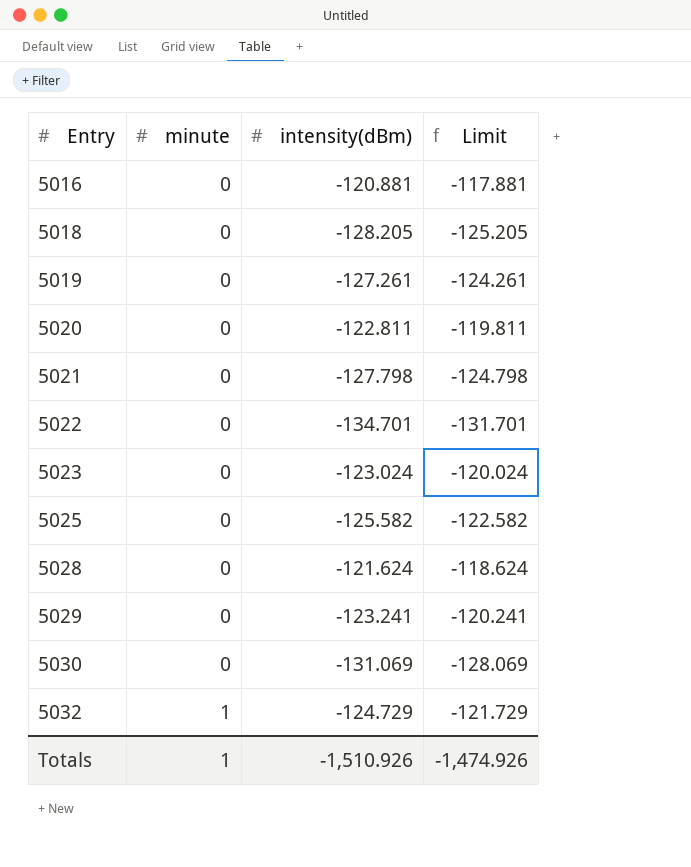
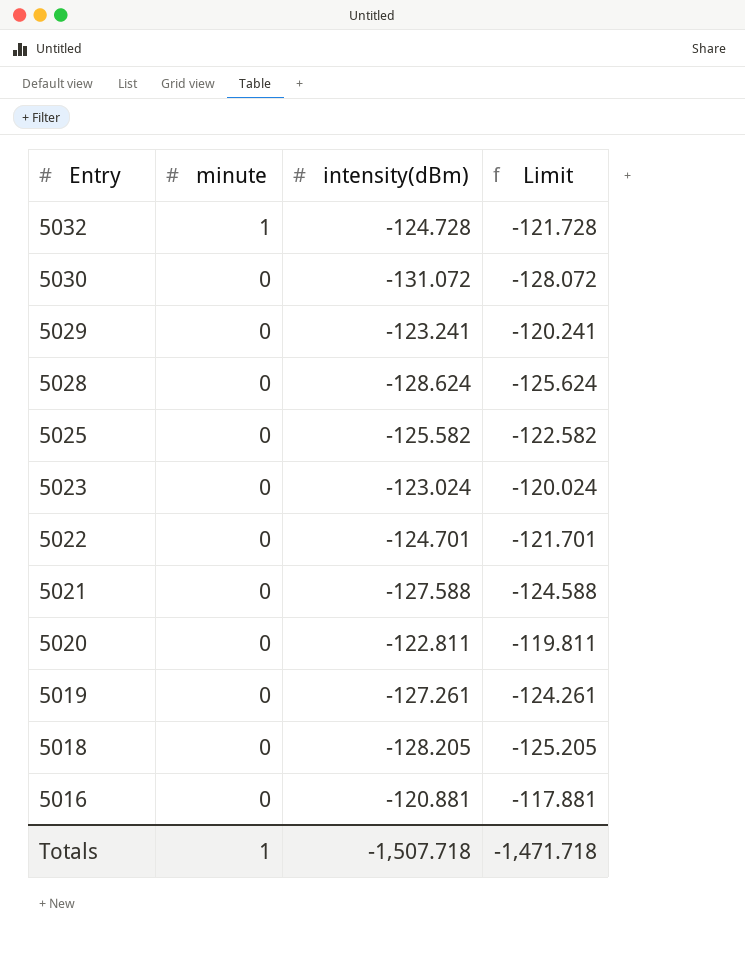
row order: Entry ascending -> Entry descending
5032 | intensity(dBm): -124.729 -> -124.728
5032 | Limit: -121.729 -> -121.728
5030 | intensity(dBm): -131.069 -> -131.072
5030 | Limit: -128.069 -> -128.072
5028 | intensity(dBm): -121.624 -> -128.624
5028 | Limit: -118.624 -> -125.624
5022 | intensity(dBm): -134.701 -> -124.701
5022 | Limit: -131.701 -> -121.701
5021 | intensity(dBm): -127.798 -> -127.588
5021 | Limit: -124.798 -> -124.588
Totals | intensity(dBm): -1,510.926 -> -1,507.718
Totals | Limit: -1,474.926 -> -1,471.718

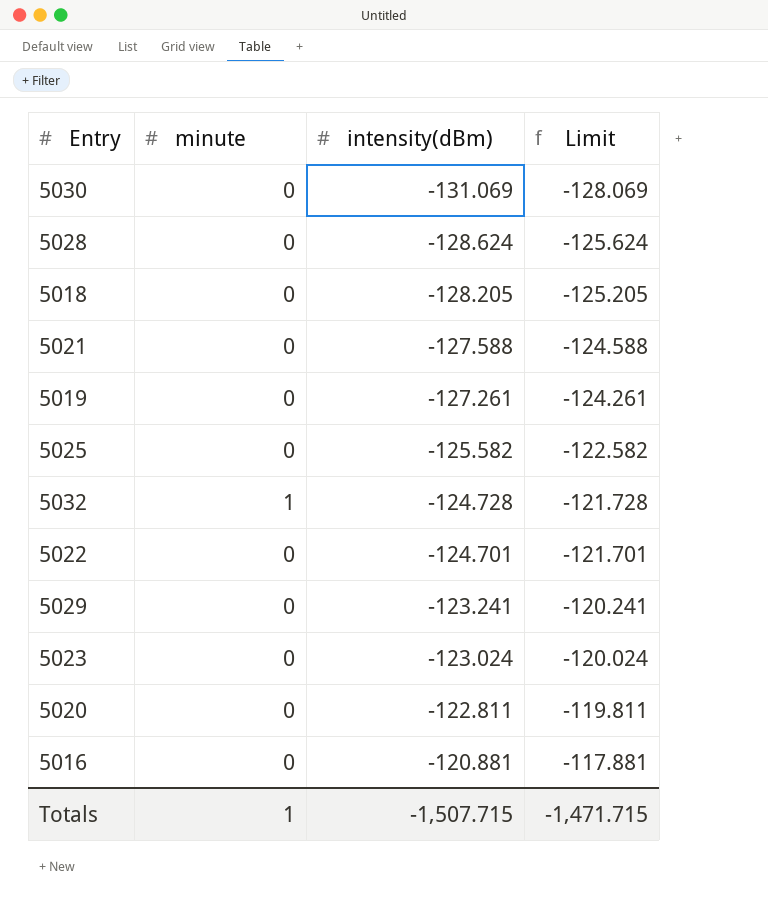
row order: Entry descending -> intensity(dBm) ascending
5030 | intensity(dBm): -131.072 -> -131.069
5030 | Limit: -128.072 -> -128.069
Totals | intensity(dBm): -1,507.718 -> -1,507.715
Totals | Limit: -1,471.718 -> -1,471.715

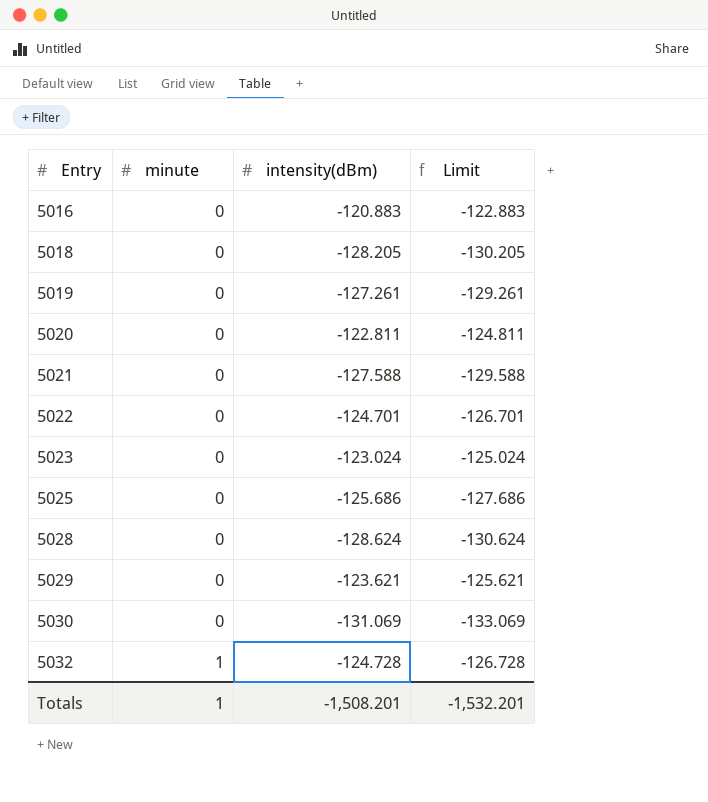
row order: intensity(dBm) ascending -> Entry ascending
column Limit | formula: [intensity(dBm)] + 3 -> [intensity(dBm)] - 2
5016 | intensity(dBm): -120.881 -> -120.883
5025 | intensity(dBm): -125.582 -> -125.686
5029 | intensity(dBm): -123.241 -> -123.621
Totals | intensity(dBm): -1,507.715 -> -1,508.201
Totals | Limit: -1,471.715 -> -1,532.201

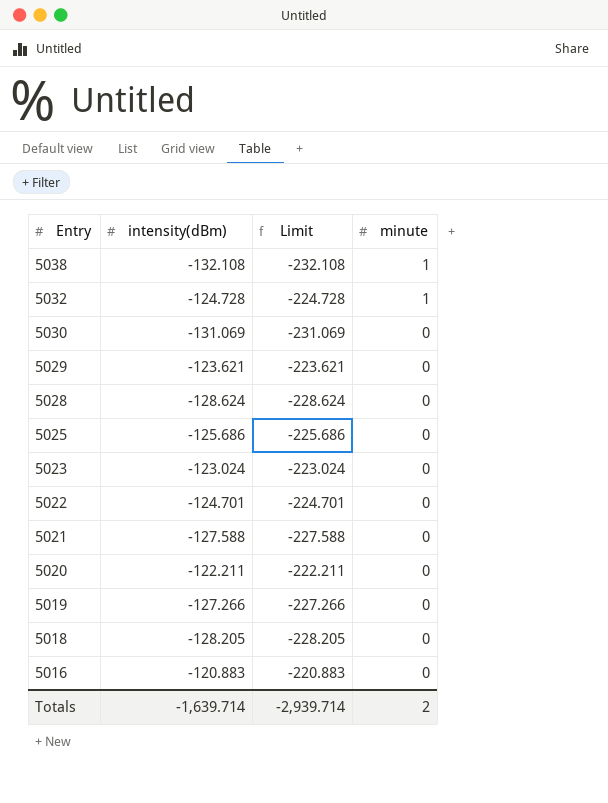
row order: Entry ascending -> Entry descending
column Limit | formula: [intensity(dBm)] - 2 -> [intensity(dBm)] - 100
column minute | position: 2 -> 4
row 5038: none -> -132.108 | -232.108 | 1
5020 | intensity(dBm): -122.811 -> -122.211
5019 | intensity(dBm): -127.261 -> -127.266
Totals | intensity(dBm): -1,508.201 -> -1,639.714
Totals | Limit: -1,532.201 -> -2,939.714
Totals | minute: 1 -> 2

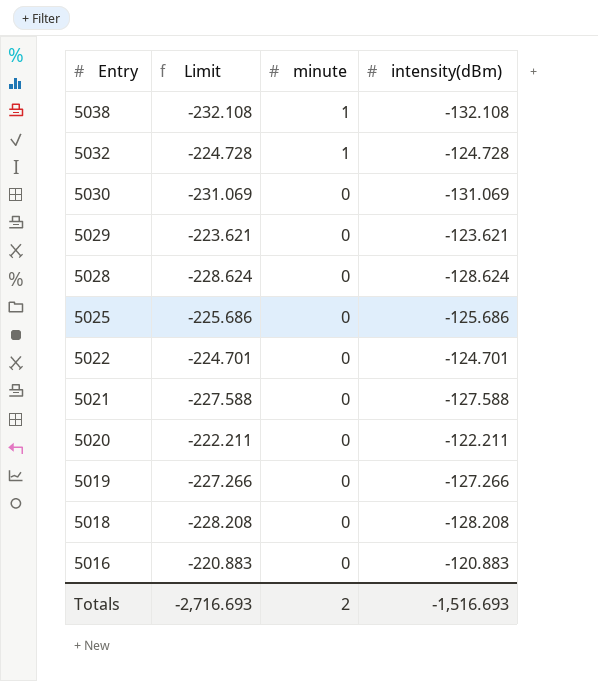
column intensity(dBm) | position: 2 -> 4
row 5023: -123.024 | -223.024 | 0 -> none
5018 | Limit: -228.205 -> -228.208
5018 | intensity(dBm): -128.205 -> -128.208
Totals | Limit: -2,939.714 -> -2,716.693
Totals | intensity(dBm): -1,639.714 -> -1,516.693

